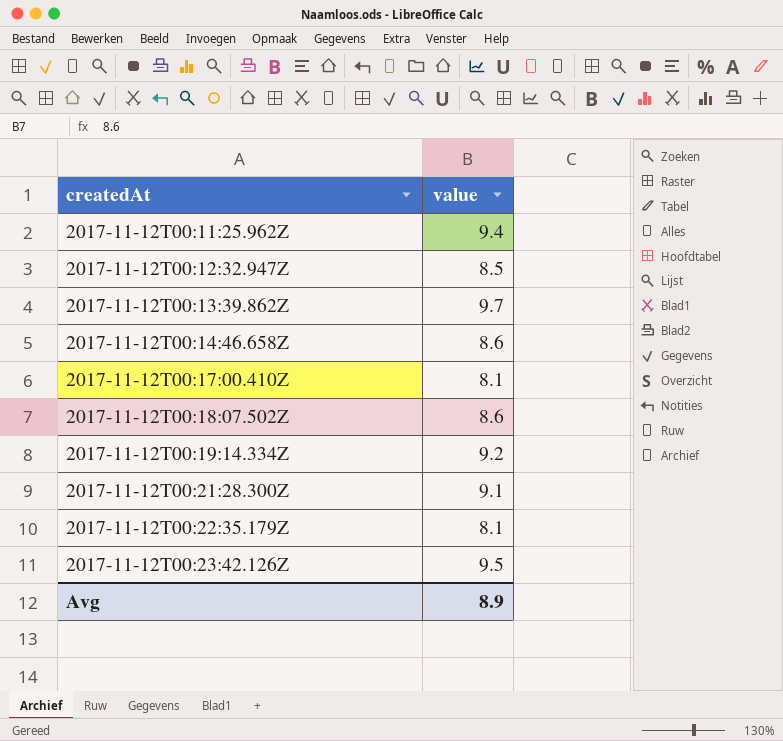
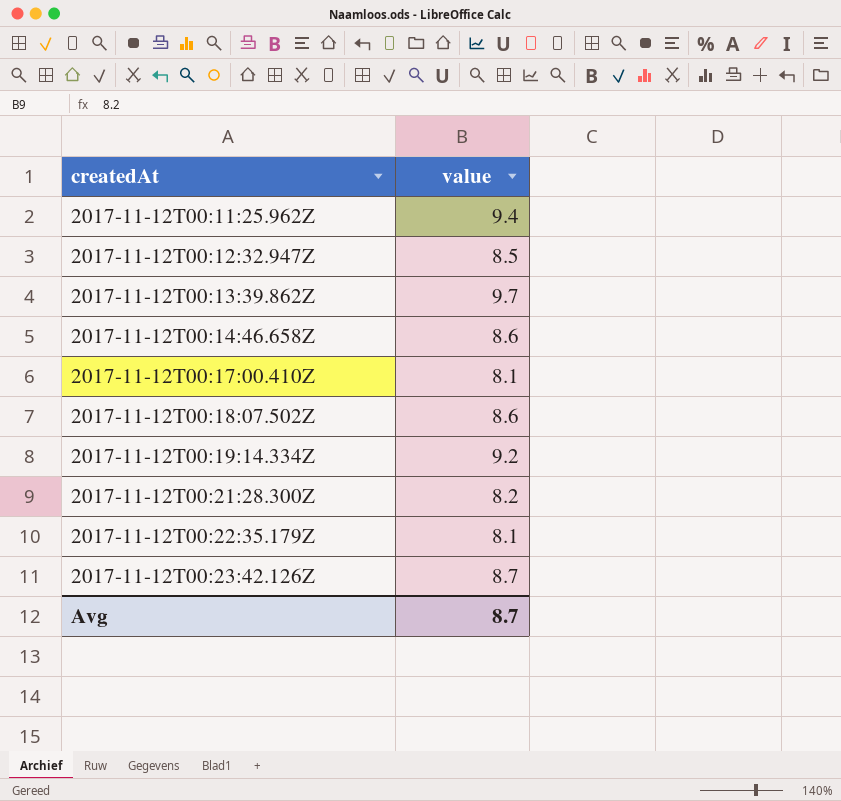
2017-11-12T00:21:28.300Z | value: 9.1 -> 8.2
2017-11-12T00:23:42.126Z | value: 9.5 -> 8.7
Avg | value: 8.9 -> 8.7

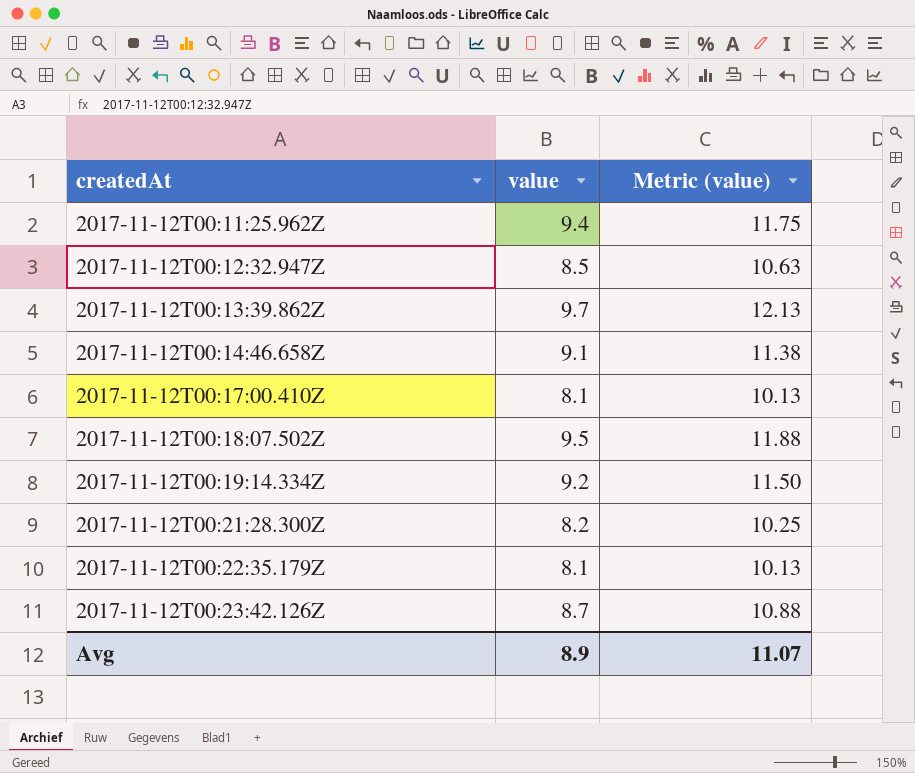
column Metric (value) | formula: none -> [value] * 1.25
2017-11-12T00:14:46.658Z | value: 8.6 -> 9.1
2017-11-12T00:18:07.502Z | value: 8.6 -> 9.5
Avg | value: 8.7 -> 8.9

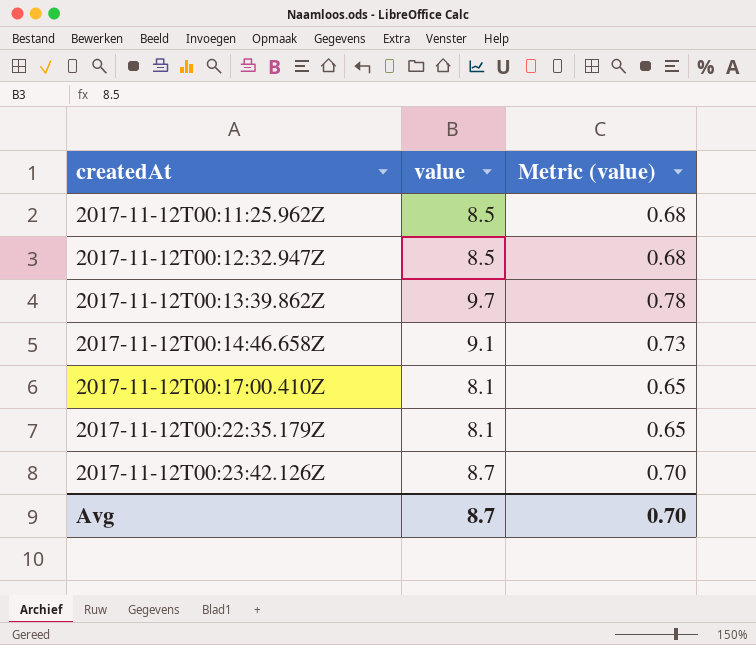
column Metric (value) | formula: [value] * 1.25 -> [value] * 0.08
row 2017-11-12T00:18:07.502Z: 9.5 | 11.88 -> none
row 2017-11-12T00:19:14.334Z: 9.2 | 11.50 -> none
row 2017-11-12T00:21:28.300Z: 8.2 | 10.25 -> none
2017-11-12T00:11:25.962Z | value: 9.4 -> 8.5
Avg | value: 8.9 -> 8.7
Avg | Metric (value): 11.07 -> 0.70

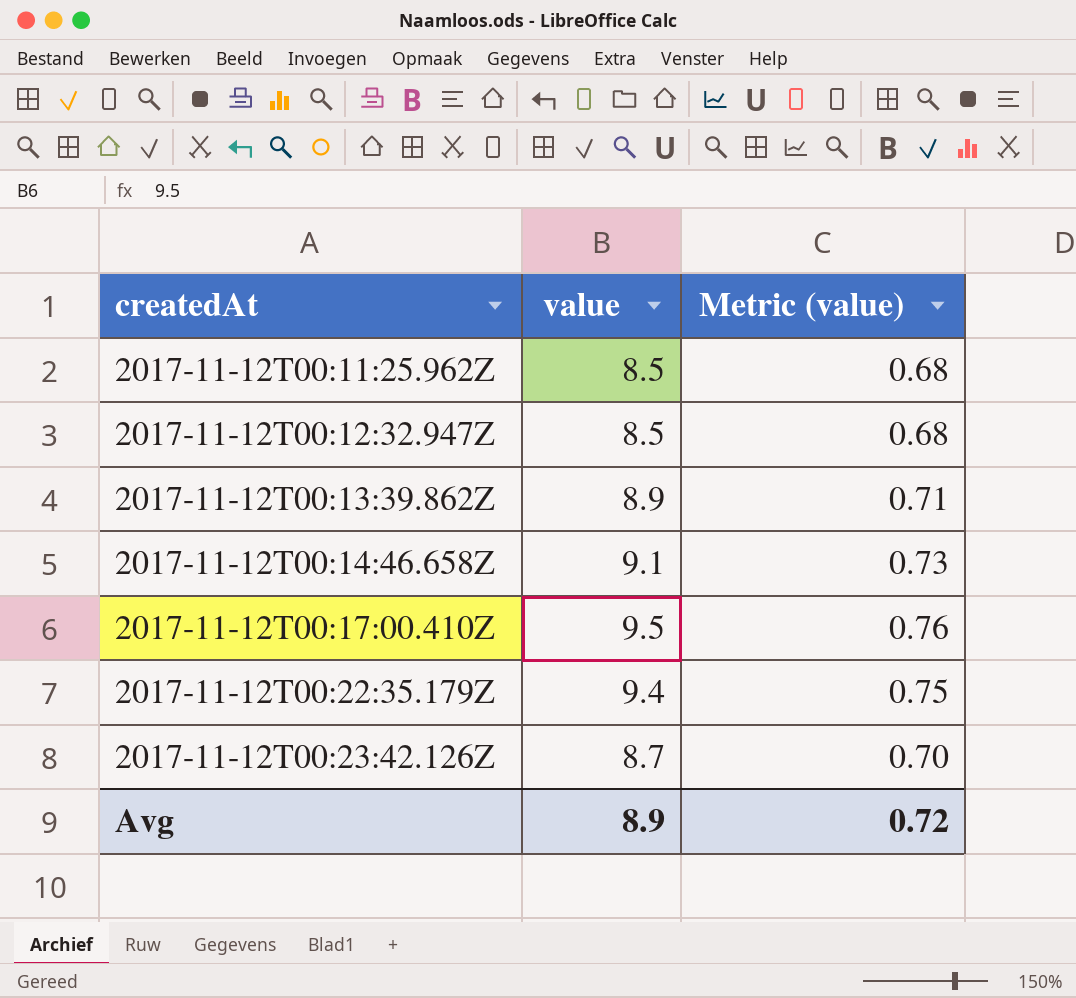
2017-11-12T00:13:39.862Z | value: 9.7 -> 8.9
2017-11-12T00:13:39.862Z | Metric (value): 0.78 -> 0.71
2017-11-12T00:17:00.410Z | value: 8.1 -> 9.5
2017-11-12T00:17:00.410Z | Metric (value): 0.65 -> 0.76
2017-11-12T00:22:35.179Z | value: 8.1 -> 9.4
2017-11-12T00:22:35.179Z | Metric (value): 0.65 -> 0.75
Avg | value: 8.7 -> 8.9
Avg | Metric (value): 0.70 -> 0.72

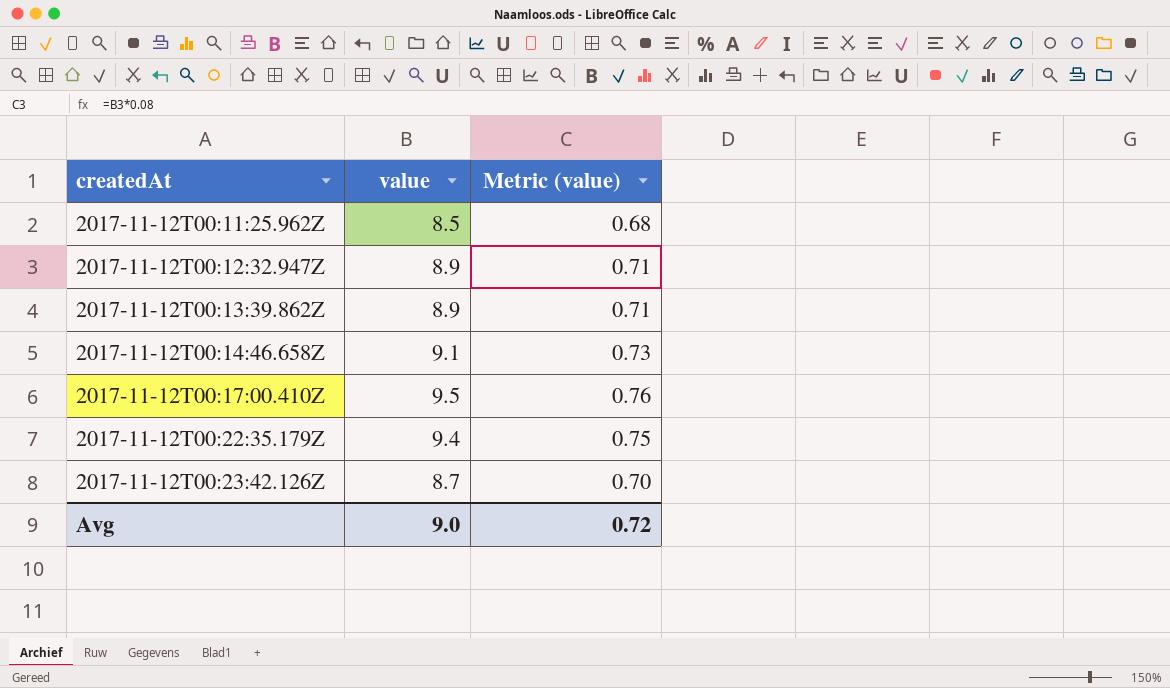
2017-11-12T00:12:32.947Z | value: 8.5 -> 8.9
2017-11-12T00:12:32.947Z | Metric (value): 0.68 -> 0.71
Avg | value: 8.9 -> 9.0

